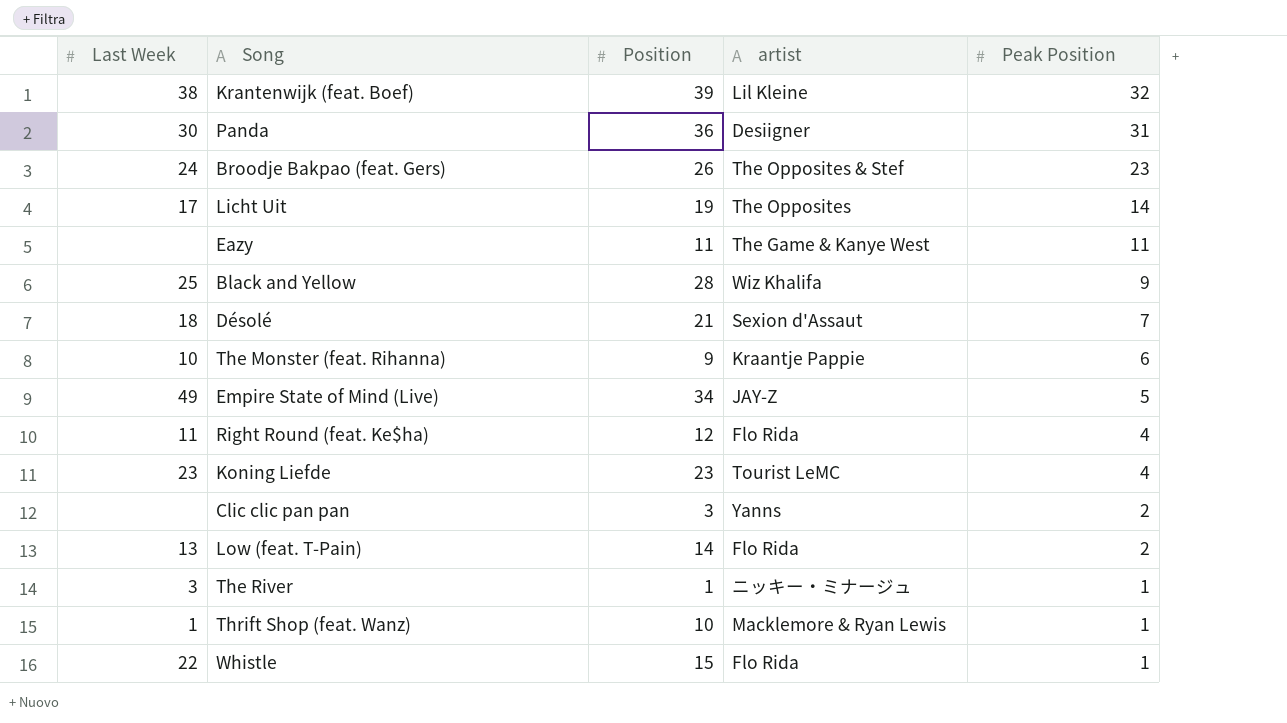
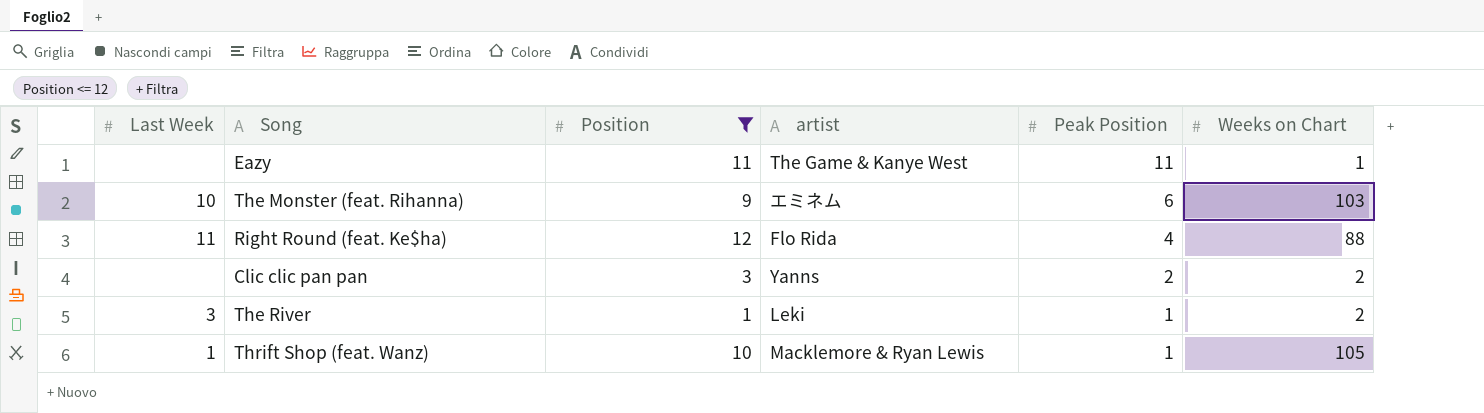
filter: none -> Position <= 12
column Weeks on Chart | position: none -> 6
The Monster (feat. Rihanna) | artist: Kraantje Pappie -> エミネム
The River | artist: ニッキー・ミナージュ -> Leki

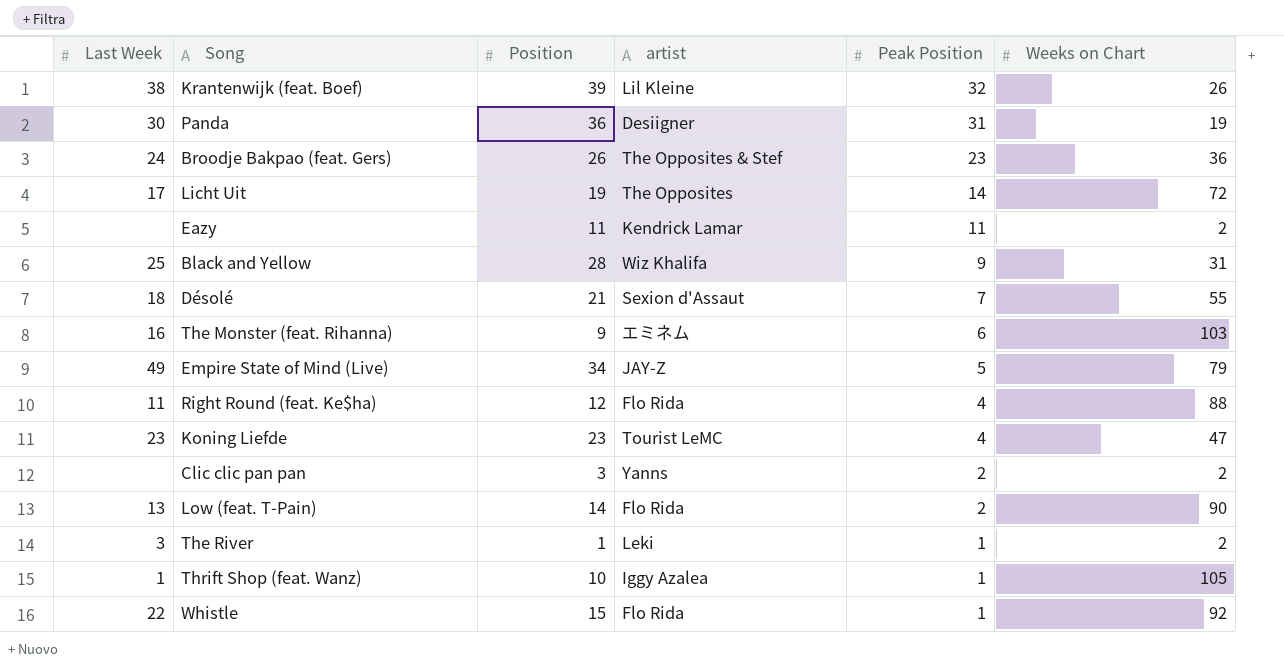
filter: Position <= 12 -> none
Eazy | artist: The Game & Kanye West -> Kendrick Lamar
Eazy | Weeks on Chart: 1 -> 2
The Monster (feat. Rihanna) | Last Week: 10 -> 16
Thrift Shop (feat. Wanz) | artist: Macklemore & Ryan Lewis -> Iggy Azalea

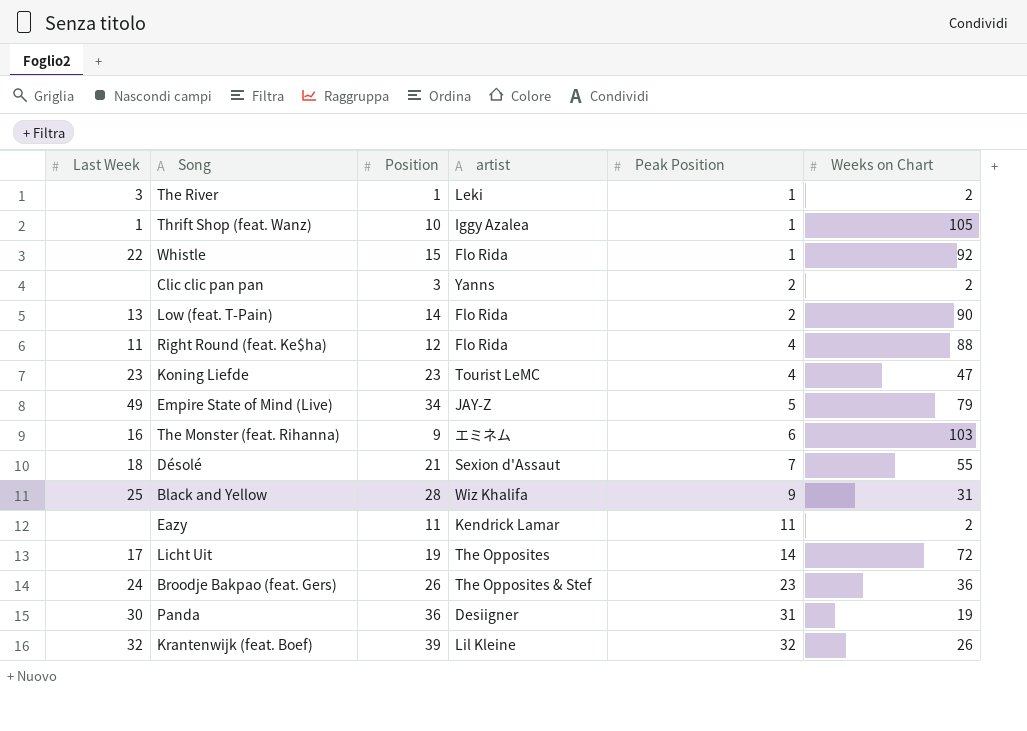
row order: Peak Position descending -> Peak Position ascending
Krantenwijk (feat. Boef) | Last Week: 38 -> 32

